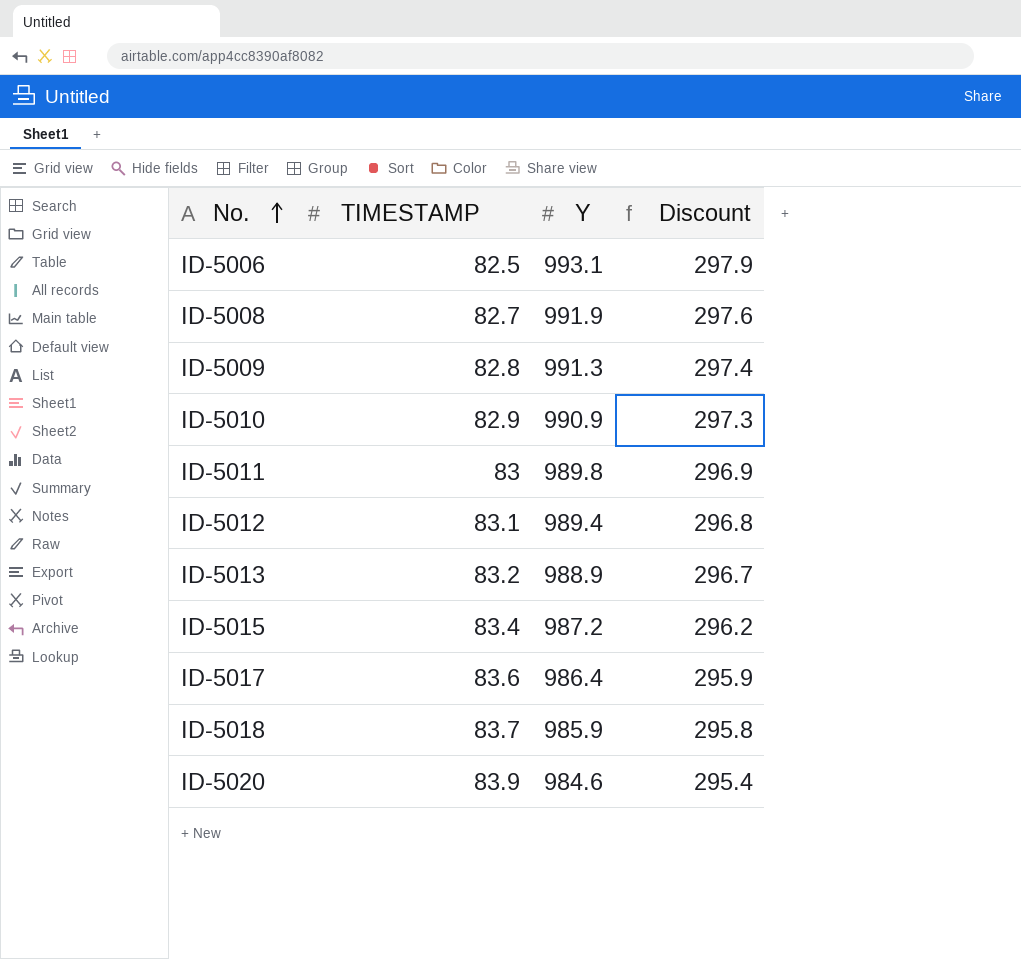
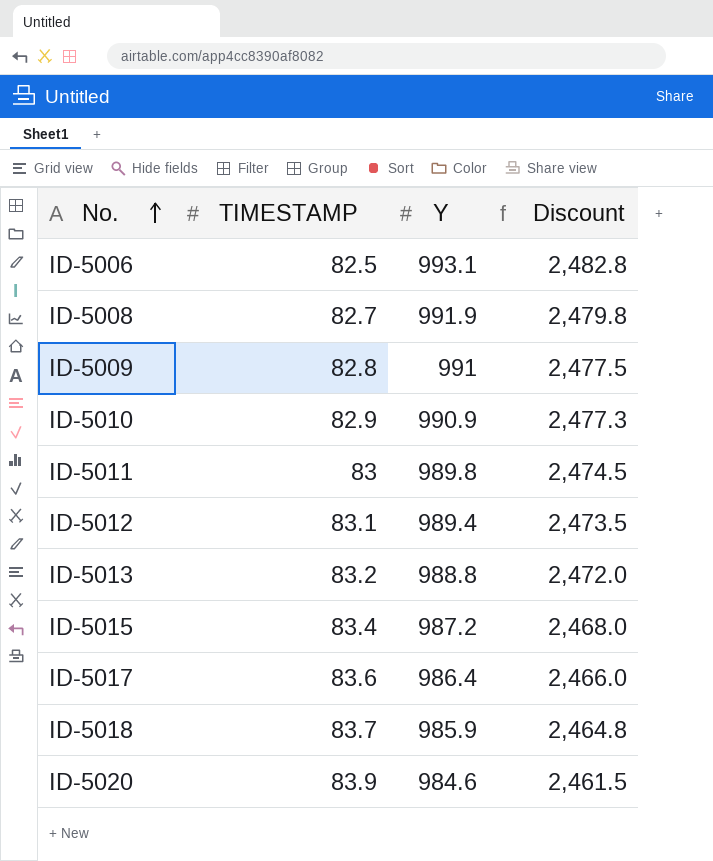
column Discount | formula: [Y] * 0.3 -> [Y] * 2.5
ID-5009 | Y: 991.3 -> 991
ID-5013 | Y: 988.9 -> 988.8

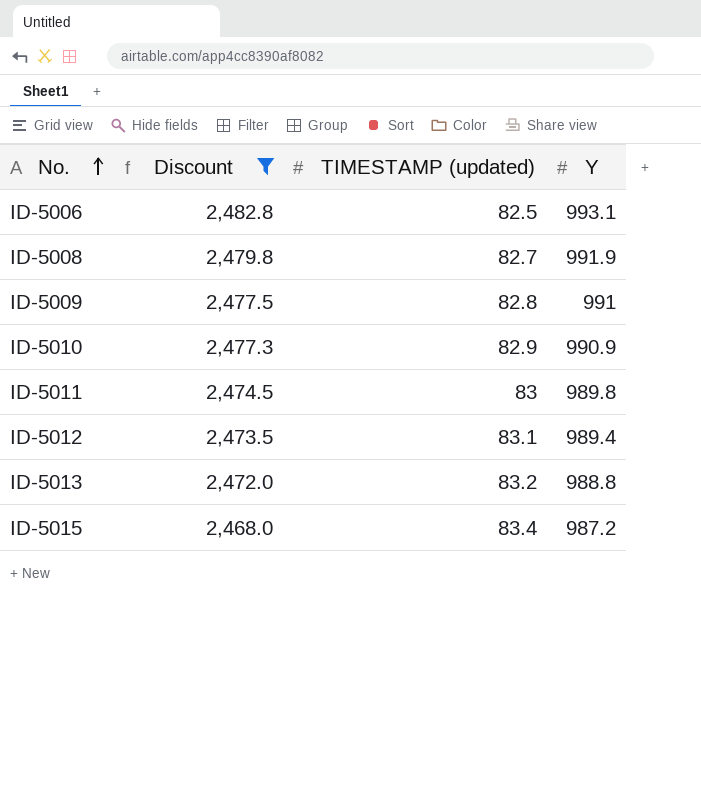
filter: none -> Discount >= 2,468.0
column Discount | position: 4 -> 2
column name: TIMESTAMP -> TIMESTAMP (updated)

